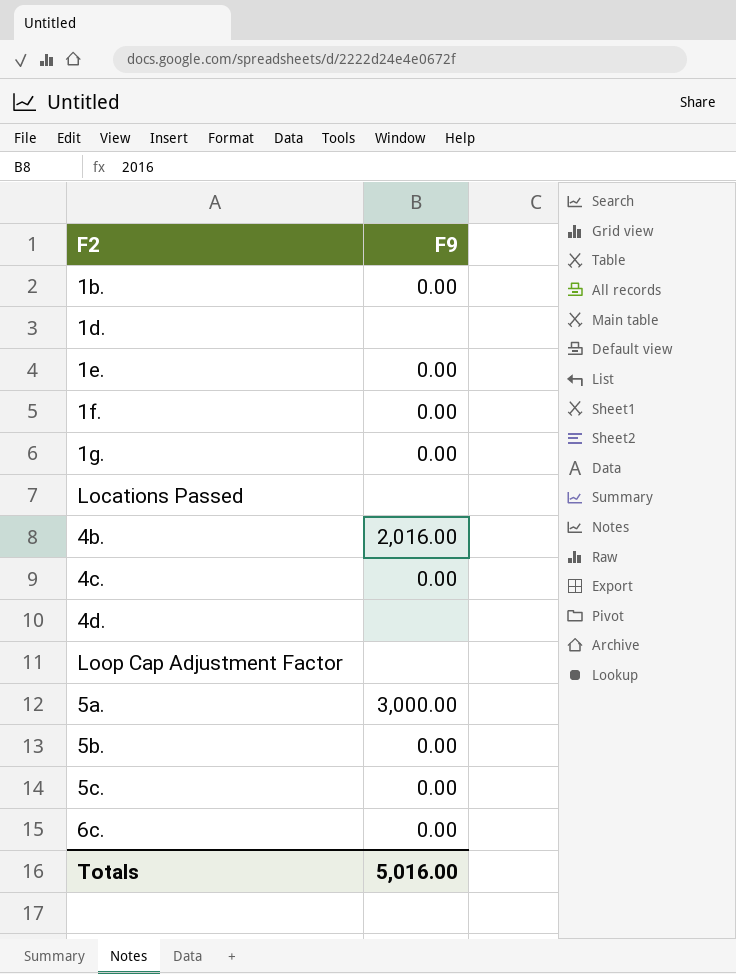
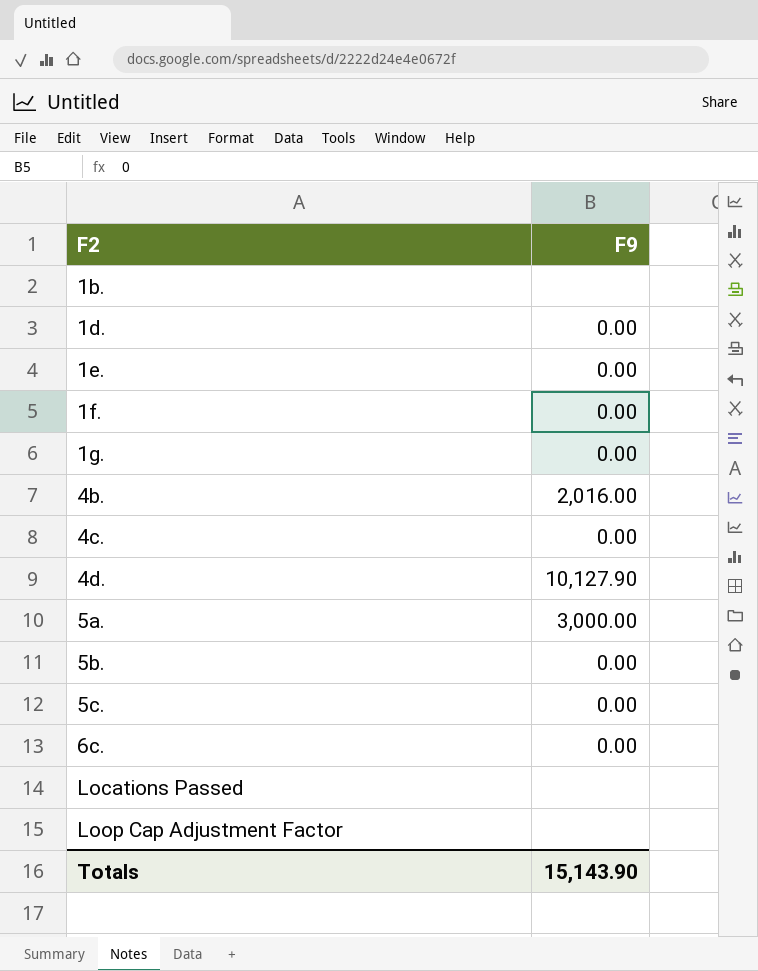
row order: none -> F2 ascending
1b. | F9: 0.00 -> none
1d. | F9: none -> 0.00
4d. | F9: none -> 10,127.90
Totals | F9: 5,016.00 -> 15,143.90

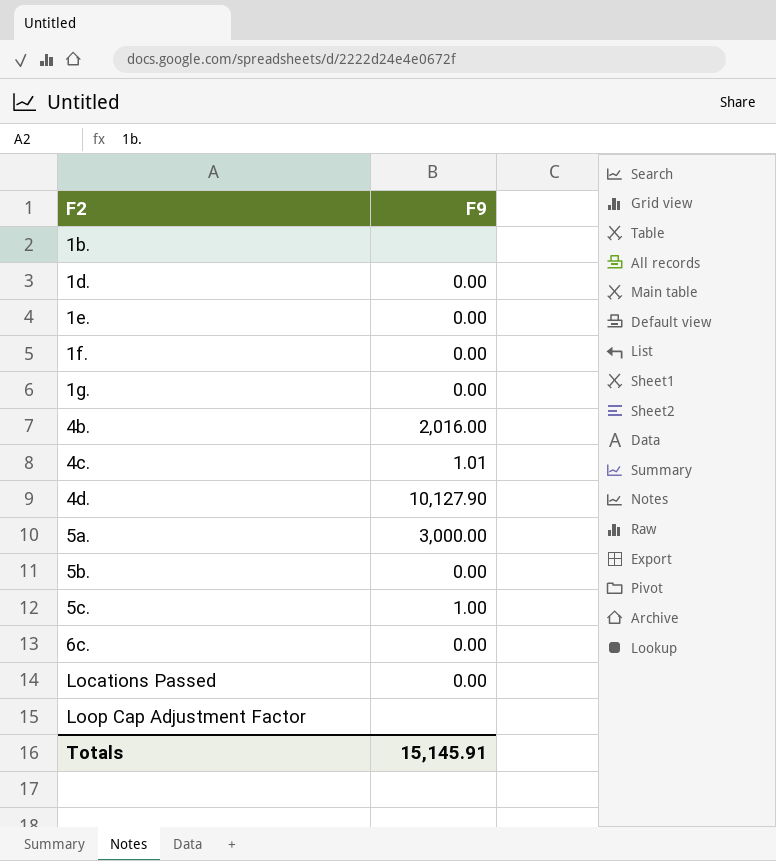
4c. | F9: 0.00 -> 1.01
5c. | F9: 0.00 -> 1.00
Locations Passed | F9: none -> 0.00
Totals | F9: 15,143.90 -> 15,145.91

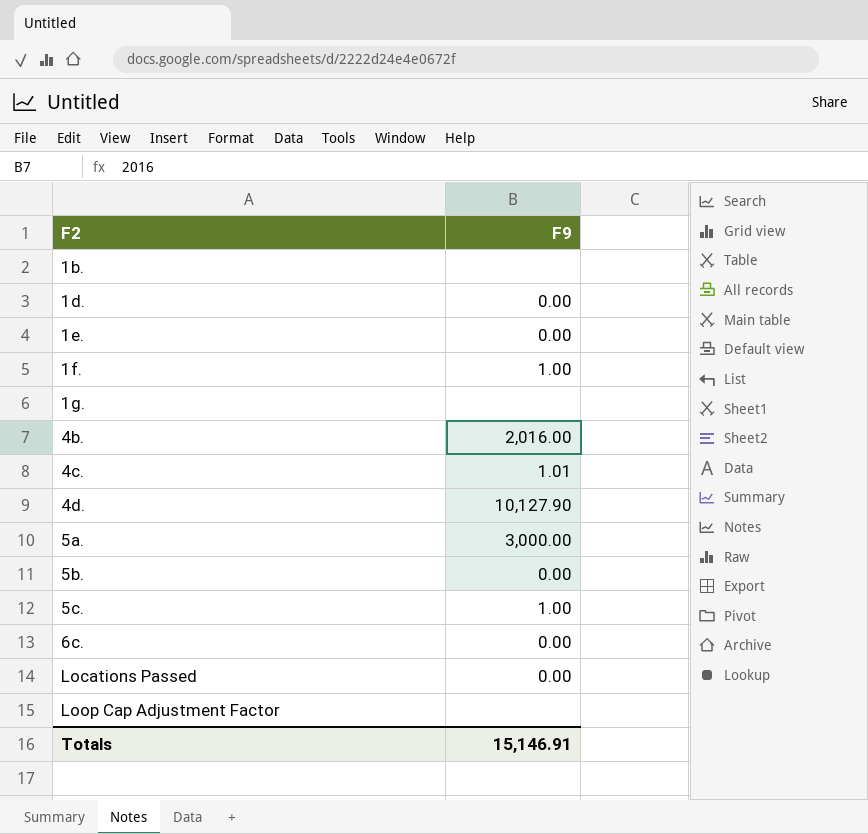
1f. | F9: 0.00 -> 1.00
1g. | F9: 0.00 -> none
Totals | F9: 15,145.91 -> 15,146.91

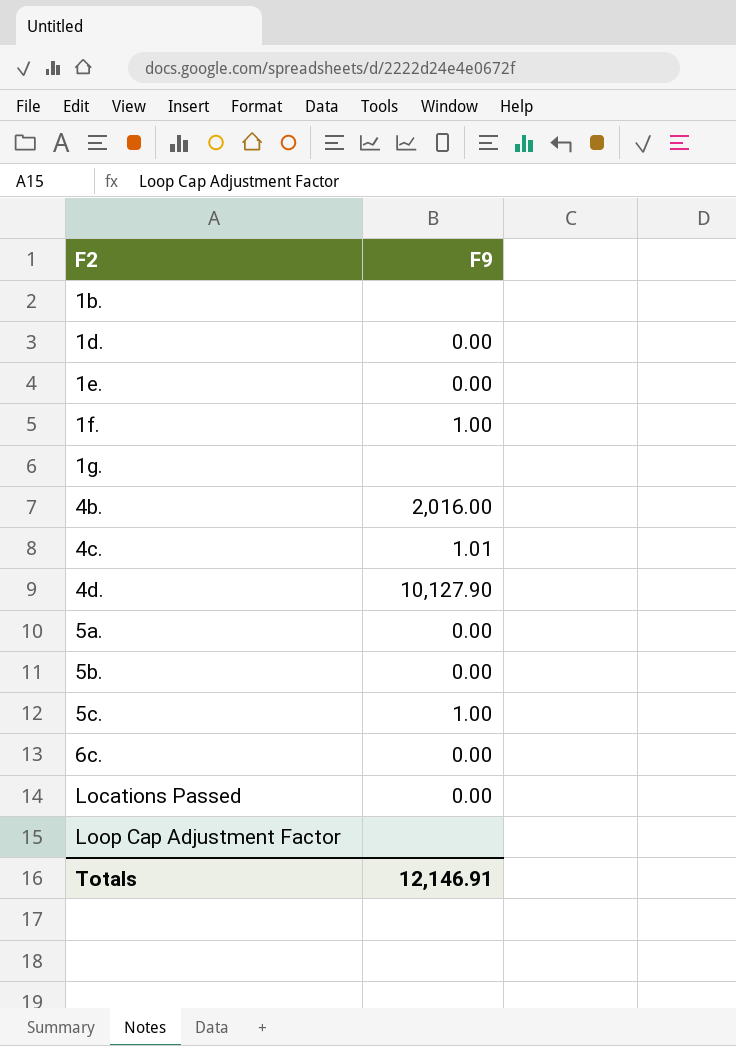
5a. | F9: 3,000.00 -> 0.00
Totals | F9: 15,146.91 -> 12,146.91

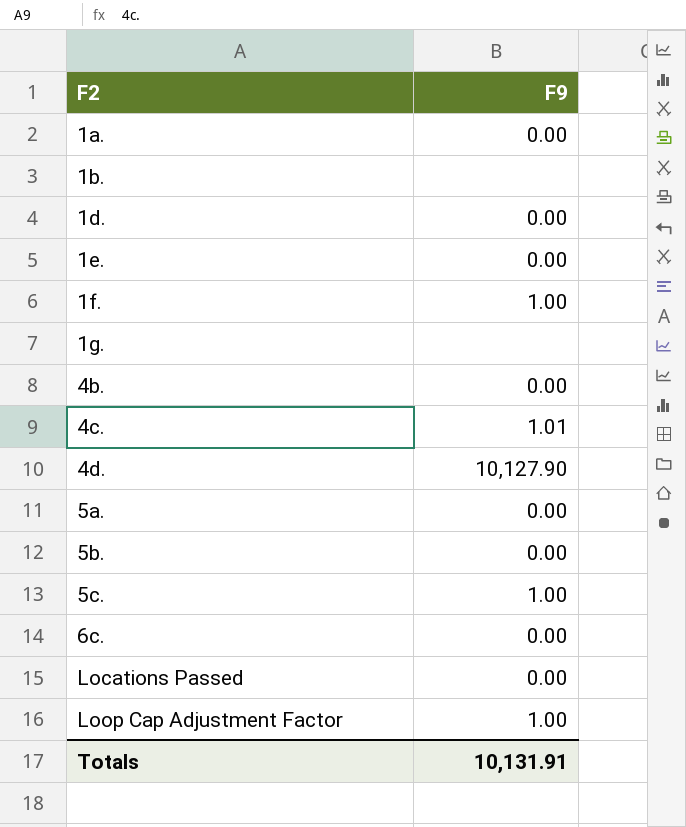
row 1a.: none -> 0.00
4b. | F9: 2,016.00 -> 0.00
Loop Cap Adjustment Factor | F9: none -> 1.00
Totals | F9: 12,146.91 -> 10,131.91

